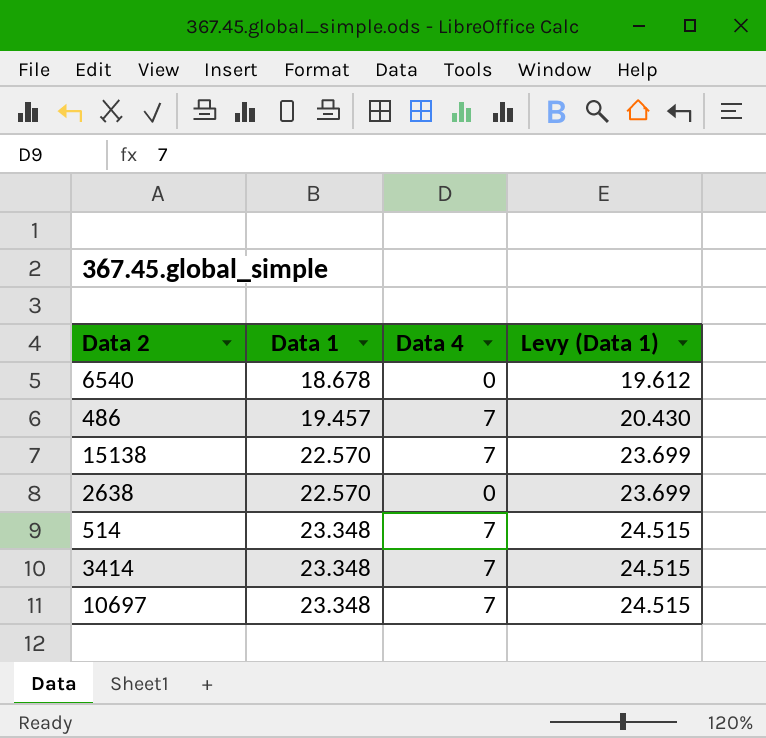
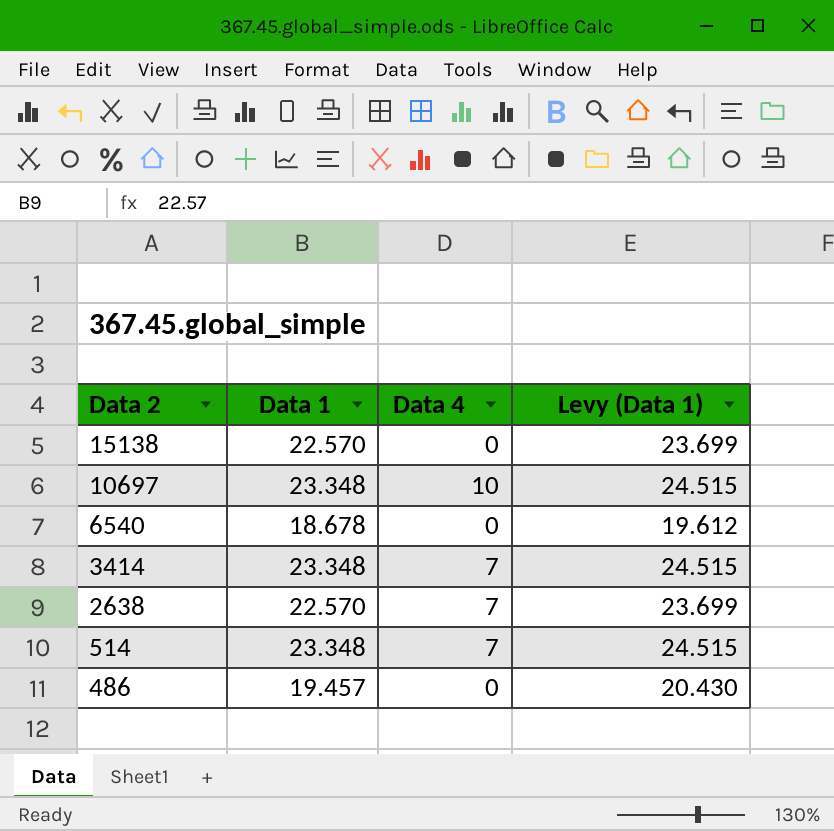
row order: Data 1 ascending -> Data 2 descending
15138 | Data 4: 7 -> 0
10697 | Data 4: 7 -> 10
2638 | Data 4: 0 -> 7
486 | Data 4: 7 -> 0

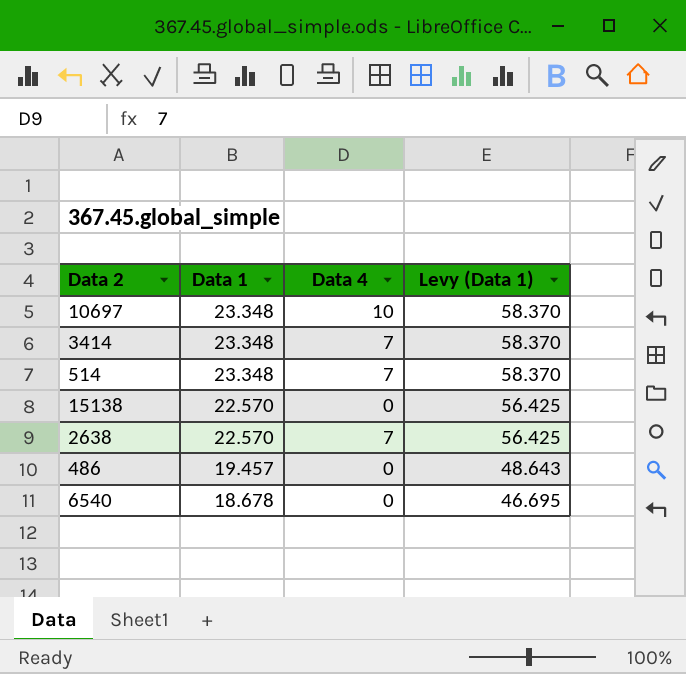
row order: Data 2 descending -> Data 1 descending
column Levy (Data 1) | formula: [Data 1] * 1.05 -> [Data 1] * 2.5

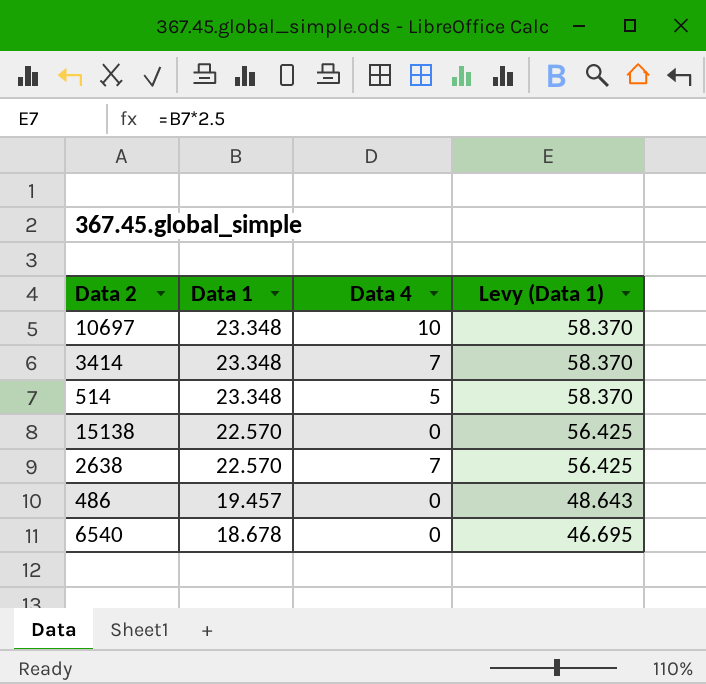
514 | Data 4: 7 -> 5

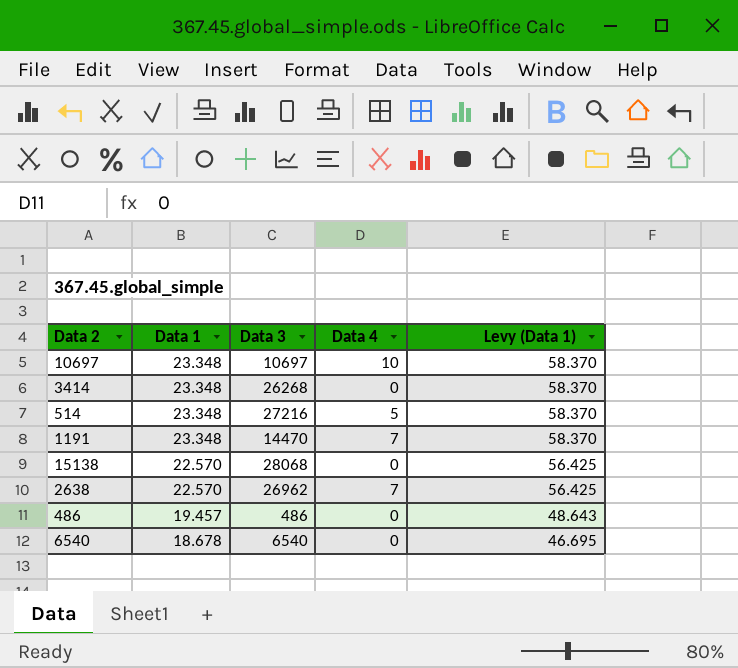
column Data 3 | position: none -> 3
3414 | Data 4: 7 -> 0
row 1191: none -> 23.348 | 14470 | 7 | 58.370

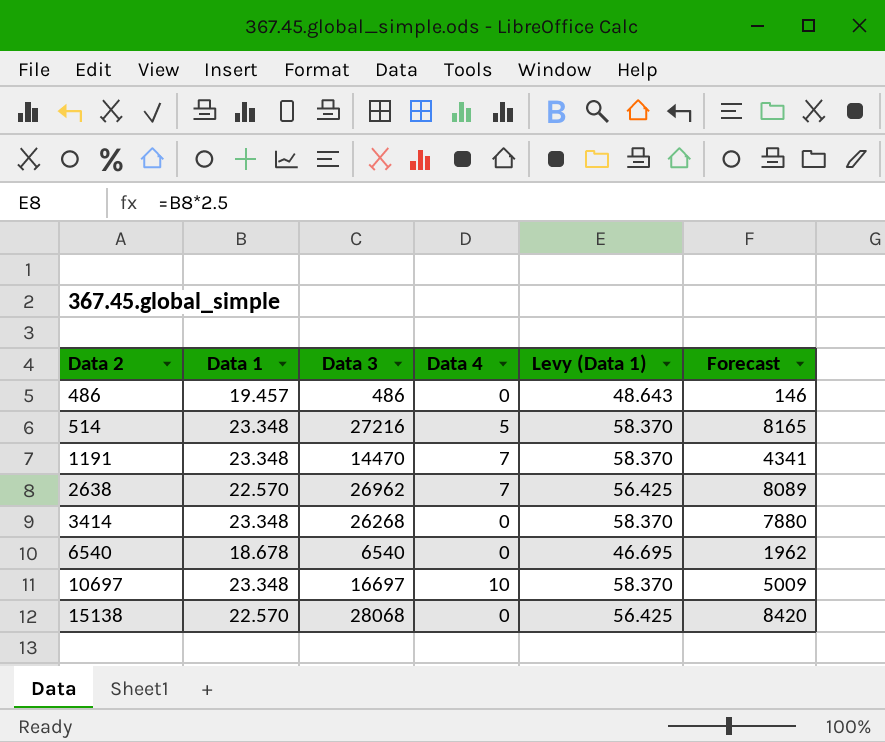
row order: Data 1 descending -> Data 2 ascending
column Forecast | formula: none -> [Data 3] * 0.3
10697 | Data 3: 10697 -> 16697

